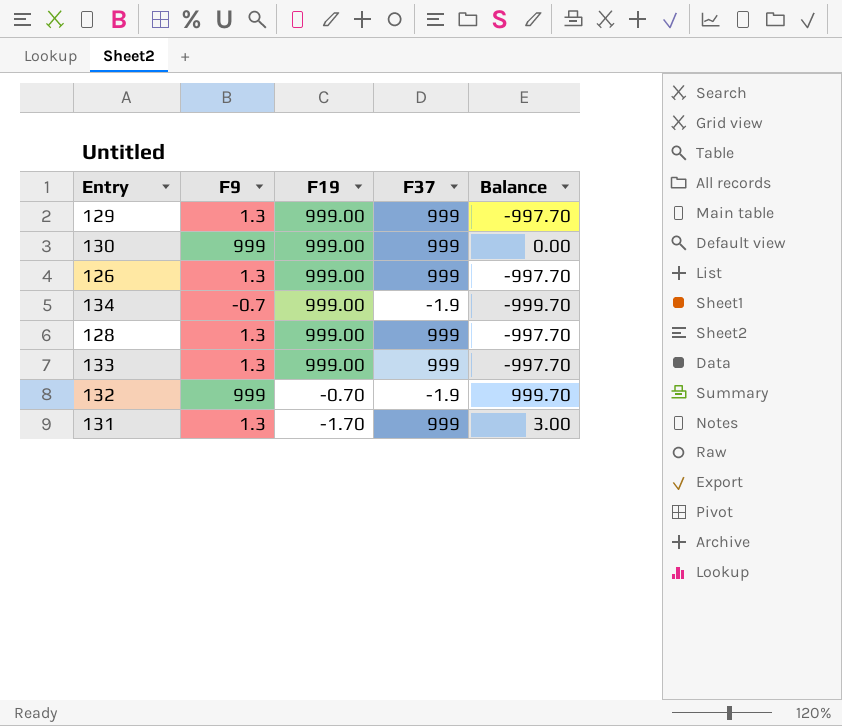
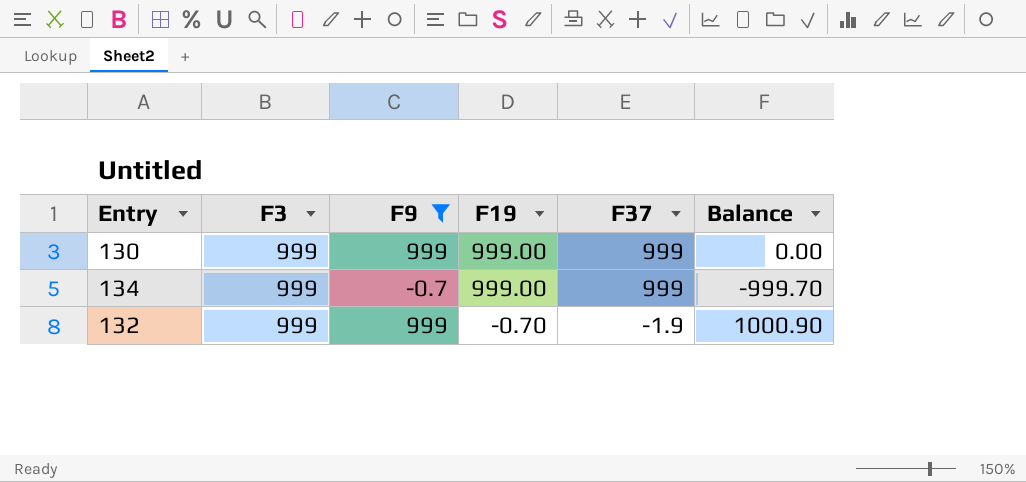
filter: none -> F9 != 1.3
column F3 | position: none -> 2
column Balance | formula: [F9] - [F19] -> [F9] - [F37]
134 | F37: -1.9 -> 999

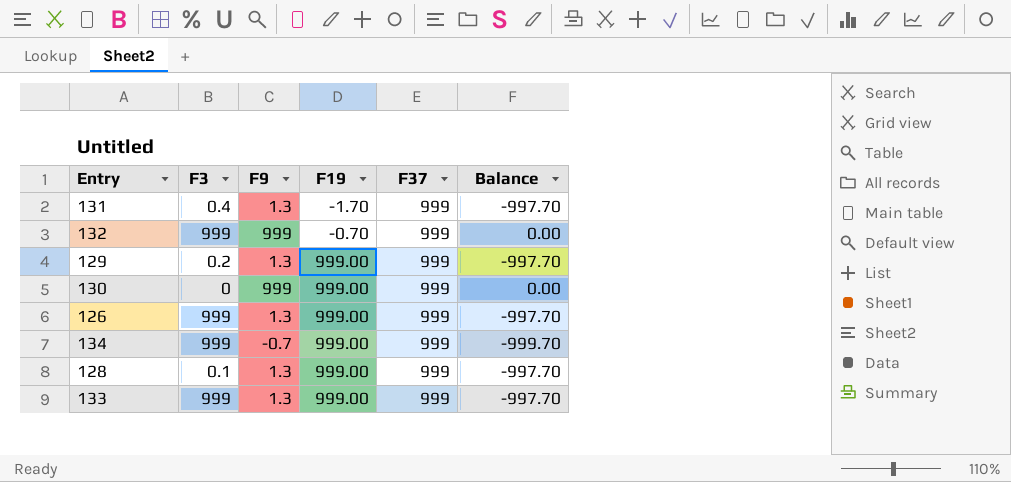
filter: F9 != 1.3 -> none
row order: F19 descending -> F19 ascending
132 | F37: -1.9 -> 999
132 | Balance: 1000.90 -> 0.00
130 | F3: 999 -> 0

